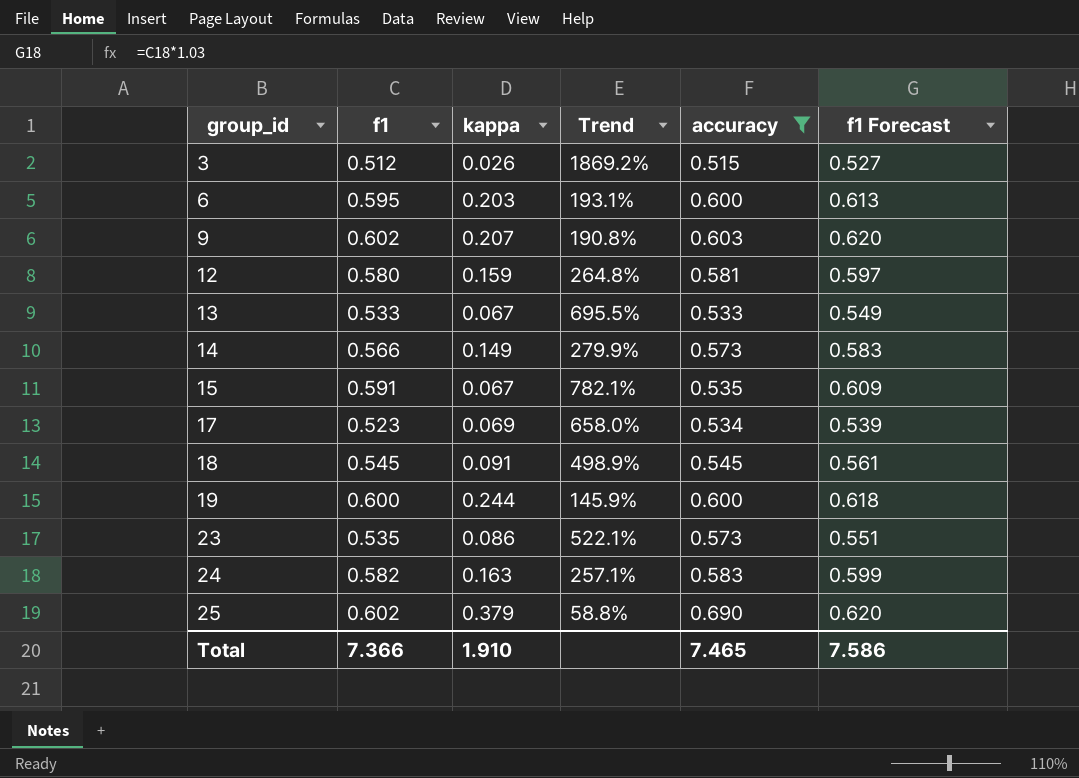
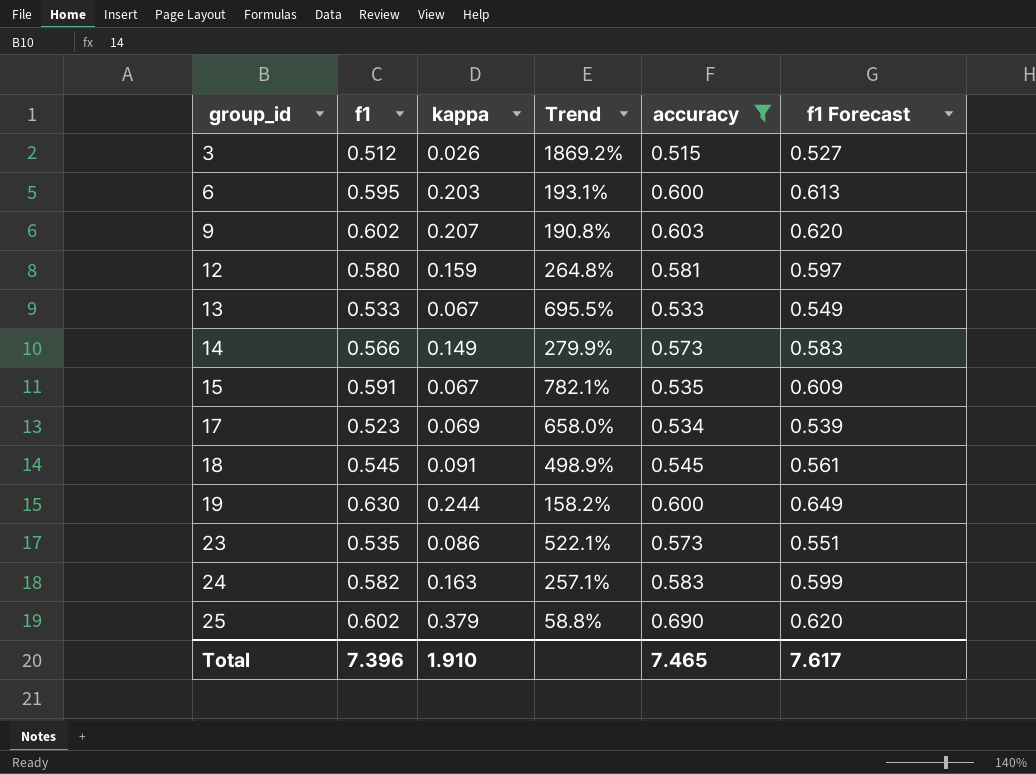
19 | f1: 0.600 -> 0.630
19 | Trend: 145.9% -> 158.2%
19 | f1 Forecast: 0.618 -> 0.649
Total | f1: 7.366 -> 7.396
Total | f1 Forecast: 7.586 -> 7.617

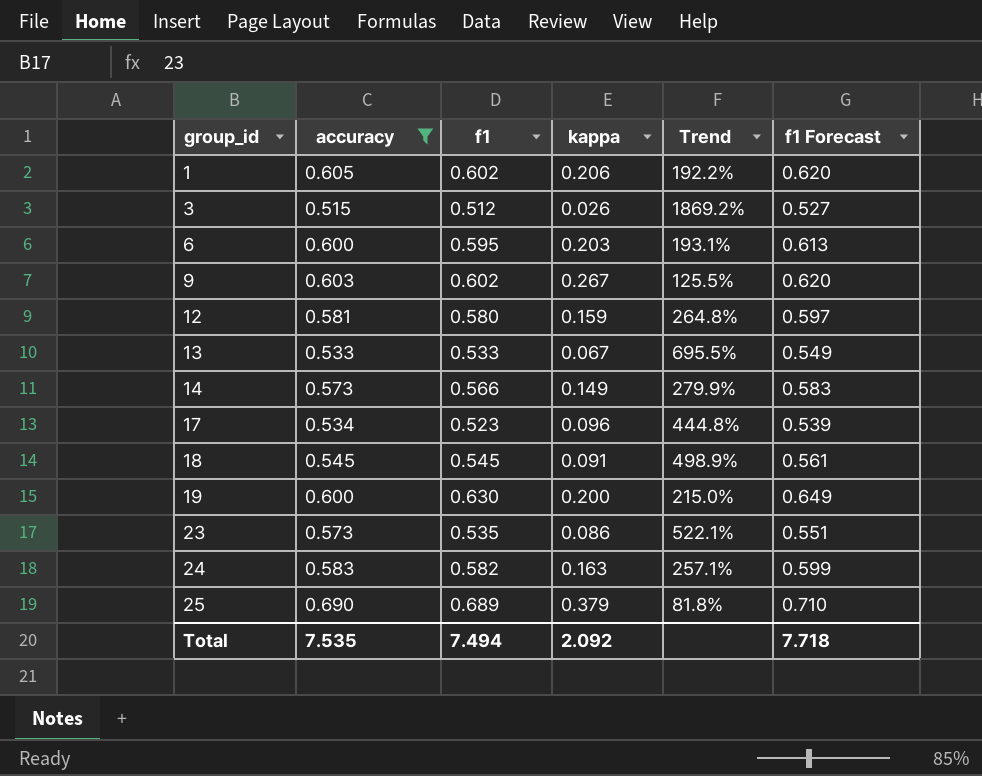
column accuracy | position: 5 -> 2
row 15: 0.591 | 0.067 | 782.1% | 0.535 | 0.609 -> none
row 1: none -> 0.605 | 0.602 | 0.206 | 192.2% | 0.620
9 | kappa: 0.207 -> 0.267
9 | Trend: 190.8% -> 125.5%
17 | kappa: 0.069 -> 0.096
17 | Trend: 658.0% -> 444.8%
19 | kappa: 0.244 -> 0.200
19 | Trend: 158.2% -> 215.0%
25 | f1: 0.602 -> 0.689
25 | Trend: 58.8% -> 81.8%
25 | f1 Forecast: 0.620 -> 0.710
Total | accuracy: 7.465 -> 7.535
Total | f1: 7.396 -> 7.494
Total | kappa: 1.910 -> 2.092
Total | f1 Forecast: 7.617 -> 7.718

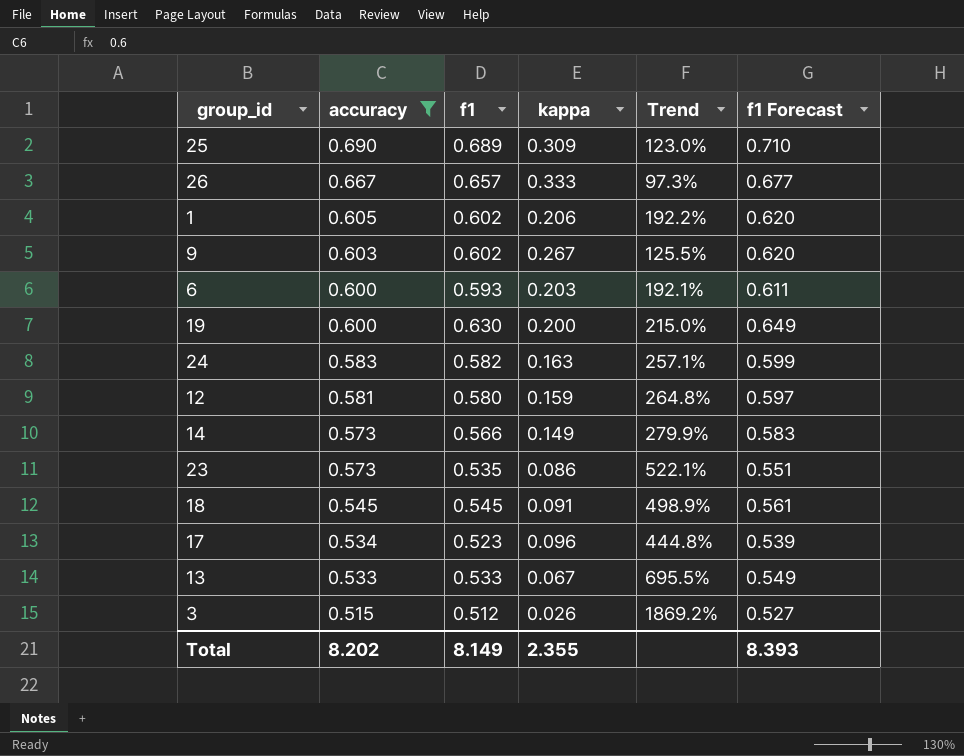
row order: group_id ascending -> accuracy descending
25 | kappa: 0.379 -> 0.309
25 | Trend: 81.8% -> 123.0%
row 26: none -> 0.667 | 0.657 | 0.333 | 97.3% | 0.677
6 | f1: 0.595 -> 0.593
6 | Trend: 193.1% -> 192.1%
6 | f1 Forecast: 0.613 -> 0.611
Total | accuracy: 7.535 -> 8.202
Total | f1: 7.494 -> 8.149
Total | kappa: 2.092 -> 2.355
Total | f1 Forecast: 7.718 -> 8.393

